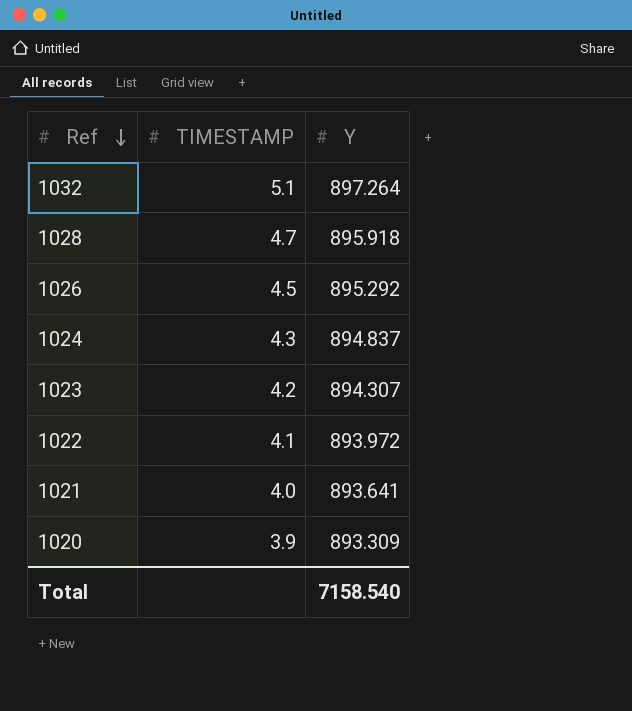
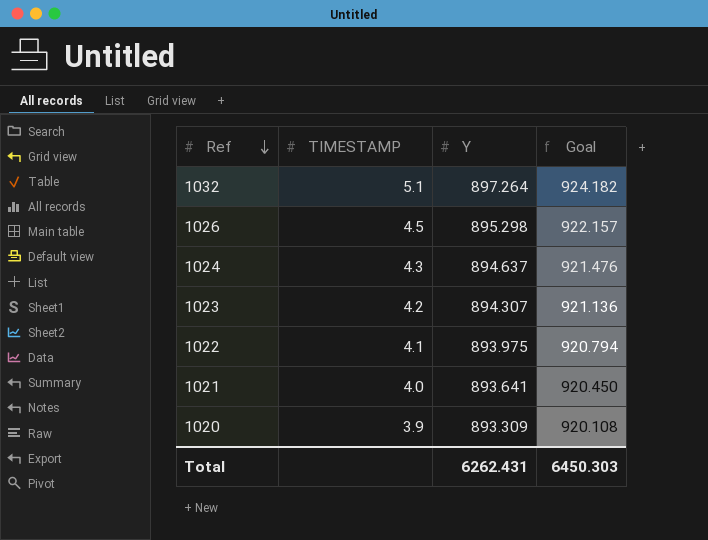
column Goal | formula: none -> [Y] * 1.03
row 1028: 4.7 | 895.918 -> none
1026 | Y: 895.292 -> 895.298
1024 | Y: 894.837 -> 894.637
1022 | Y: 893.972 -> 893.975
Total | Y: 7158.540 -> 6262.431

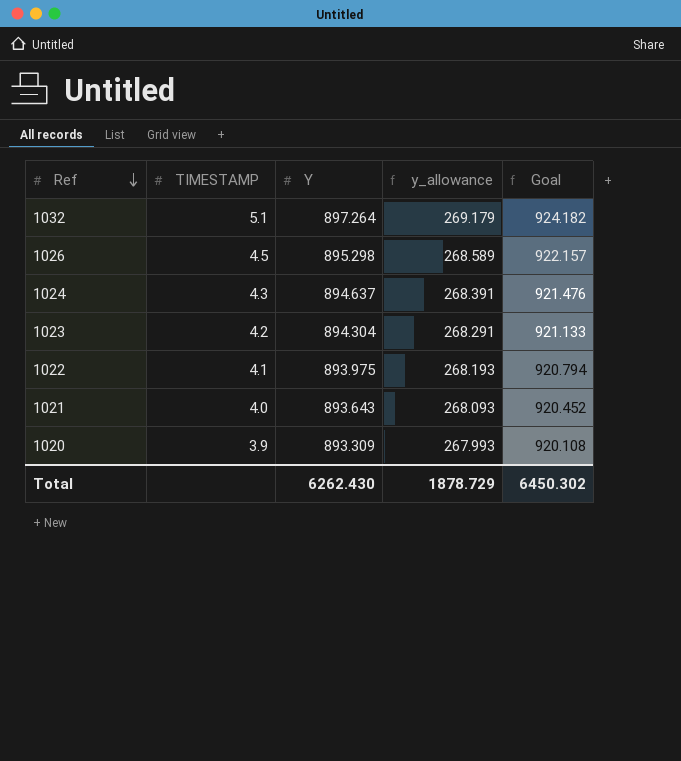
column y_allowance | formula: none -> [Y] * 0.3
1023 | Y: 894.307 -> 894.304
1023 | Goal: 921.136 -> 921.133
1021 | Y: 893.641 -> 893.643
1021 | Goal: 920.450 -> 920.452
Total | Y: 6262.431 -> 6262.430
Total | Goal: 6450.303 -> 6450.302

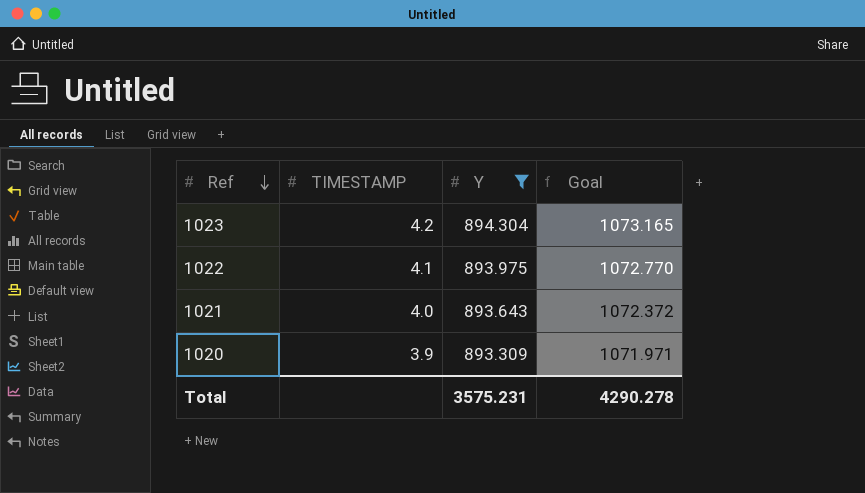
filter: none -> Y <= 894.304
column y_allowance | formula: [Y] * 0.3 -> none
column Goal | formula: [Y] * 1.03 -> [Y] * 1.2
Total | Y: 6262.430 -> 3575.231
Total | Goal: 6450.302 -> 4290.278

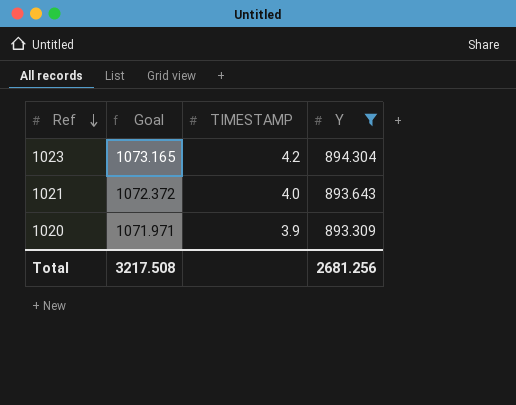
column Goal | position: 4 -> 2
row 1022: 4.1 | 893.975 | 1072.770 -> none
Total | Goal: 4290.278 -> 3217.508
Total | Y: 3575.231 -> 2681.256

